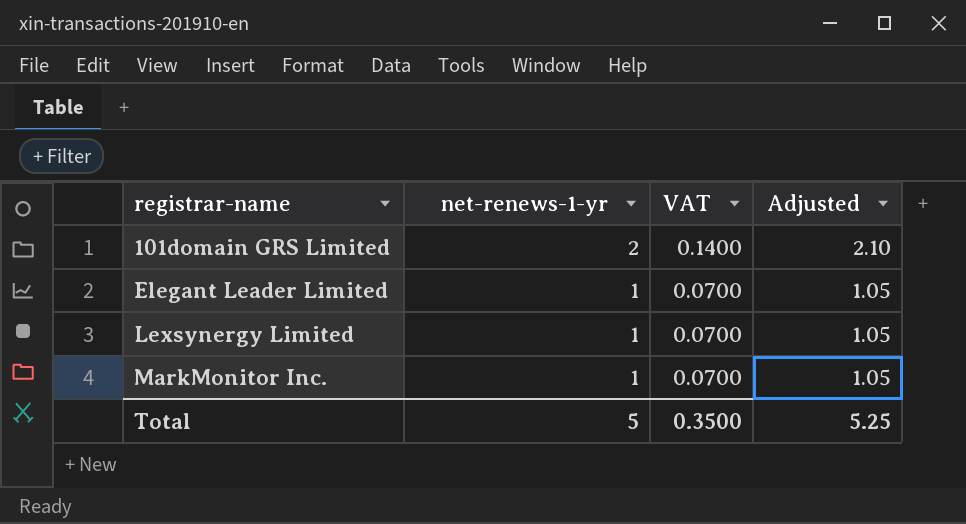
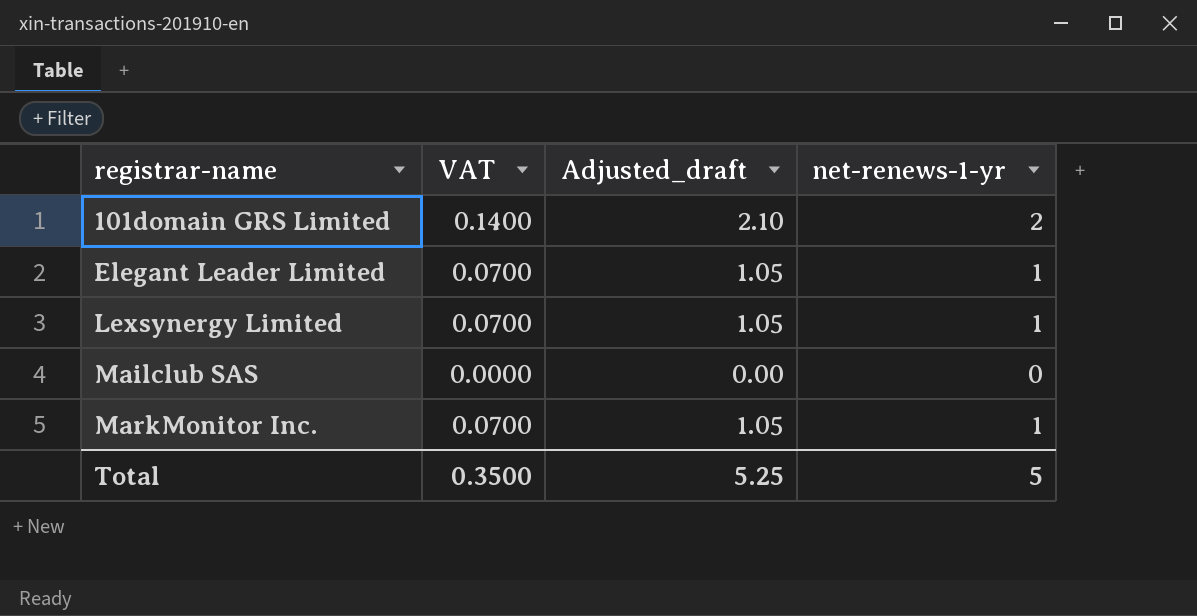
column name: Adjusted -> Adjusted_draft
column net-renews-1-yr | position: 2 -> 4
row Mailclub SAS: none -> 0.0000 | 0.00 | 0

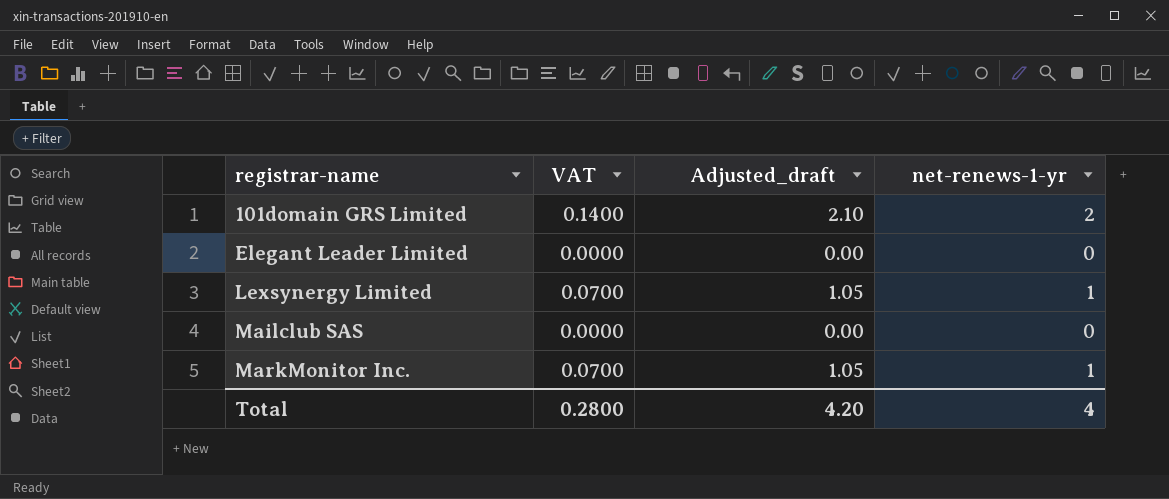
Elegant Leader Limited | VAT: 0.0700 -> 0.0000
Elegant Leader Limited | Adjusted_draft: 1.05 -> 0.00
Elegant Leader Limited | net-renews-1-yr: 1 -> 0
Total | VAT: 0.3500 -> 0.2800
Total | Adjusted_draft: 5.25 -> 4.20
Total | net-renews-1-yr: 5 -> 4

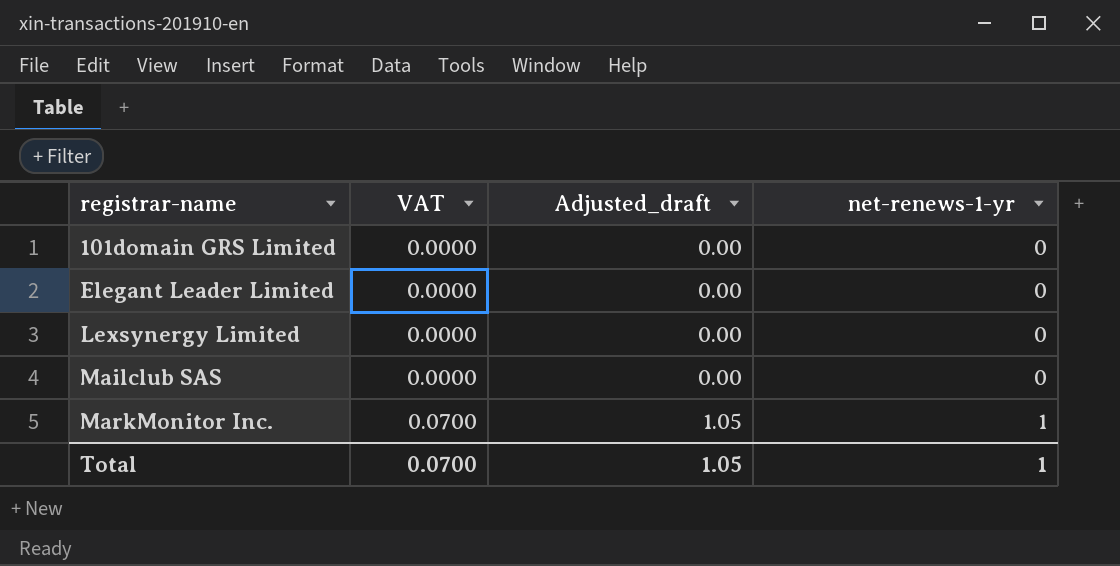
101domain GRS Limited | VAT: 0.1400 -> 0.0000
101domain GRS Limited | Adjusted_draft: 2.10 -> 0.00
101domain GRS Limited | net-renews-1-yr: 2 -> 0
Lexsynergy Limited | VAT: 0.0700 -> 0.0000
Lexsynergy Limited | Adjusted_draft: 1.05 -> 0.00
Lexsynergy Limited | net-renews-1-yr: 1 -> 0
Total | VAT: 0.2800 -> 0.0700
Total | Adjusted_draft: 4.20 -> 1.05
Total | net-renews-1-yr: 4 -> 1

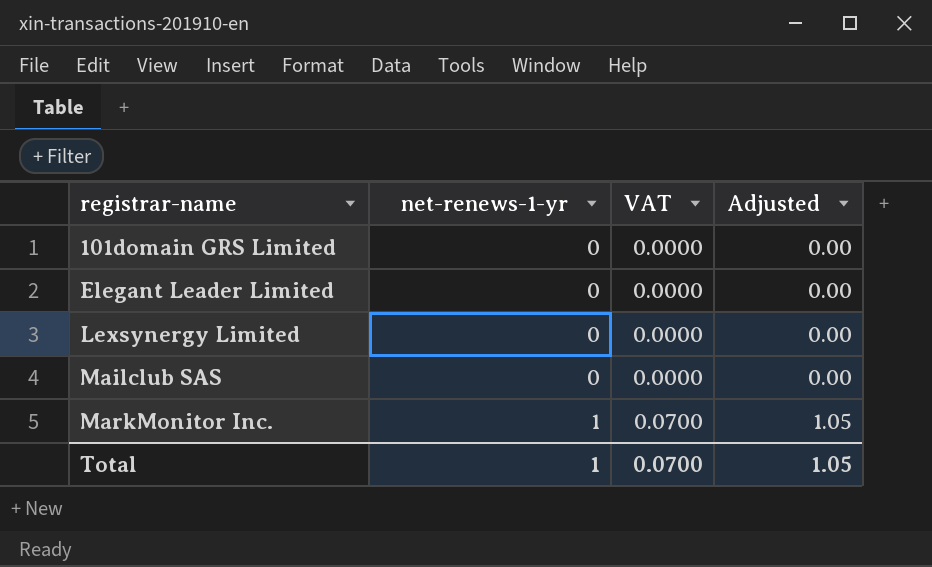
column net-renews-1-yr | position: 4 -> 2
column name: Adjusted_draft -> Adjusted

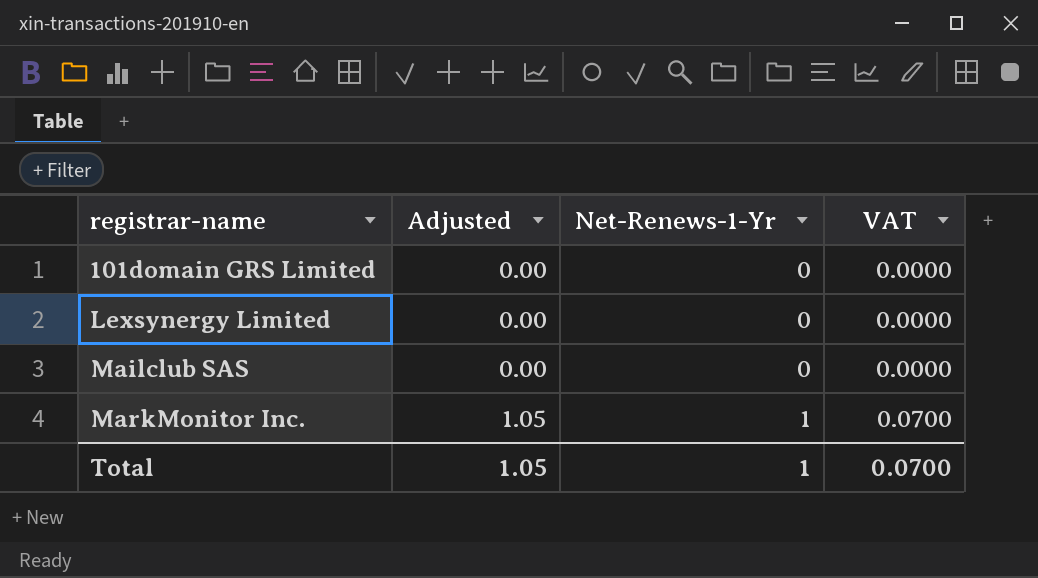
column Adjusted | position: 4 -> 2
column name: net-renews-1-yr -> Net-Renews-1-Yr
row Elegant Leader Limited: 0 | 0.0000 | 0.00 -> none

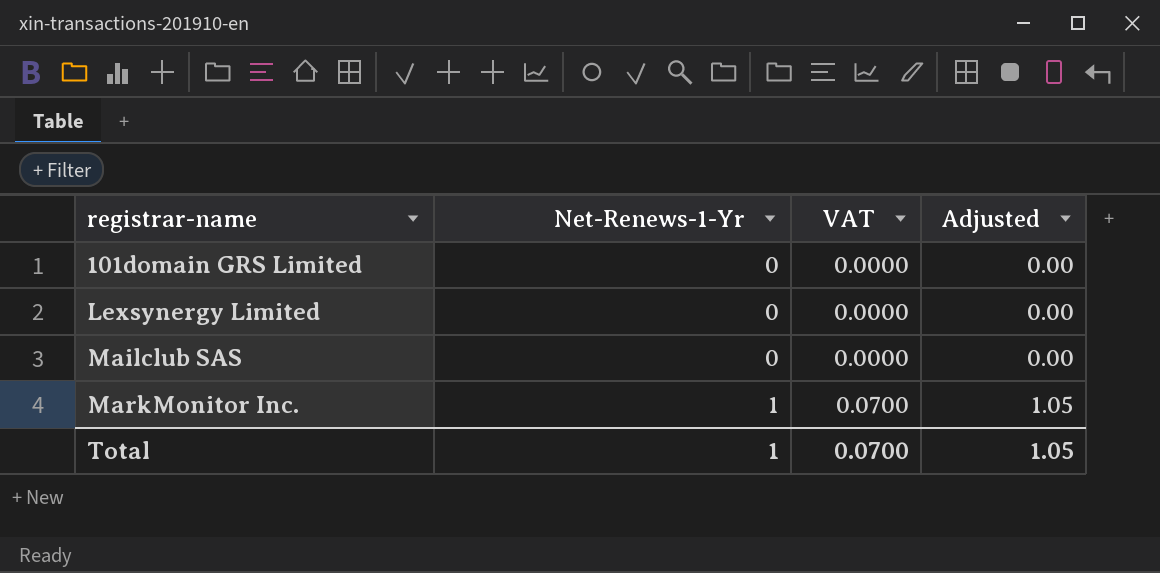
column Adjusted | position: 2 -> 4

